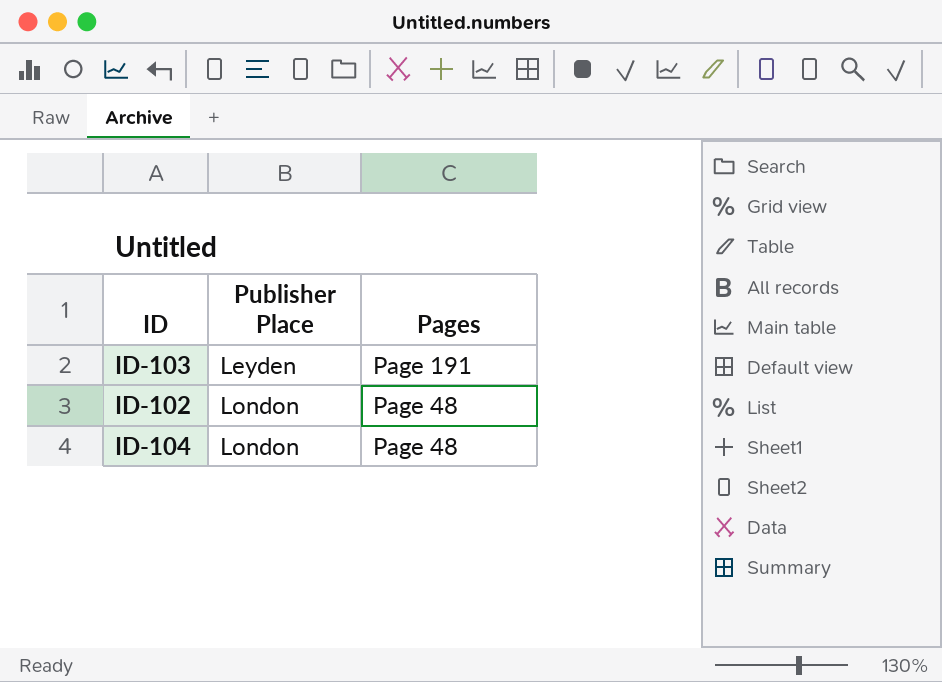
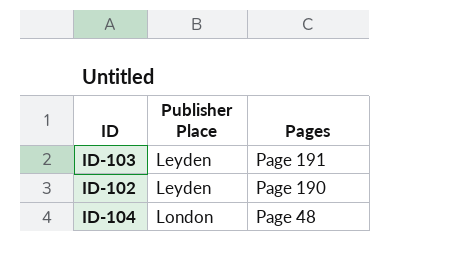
ID-102 | Publisher Place: London -> Leyden
ID-102 | Pages: Page 48 -> Page 190

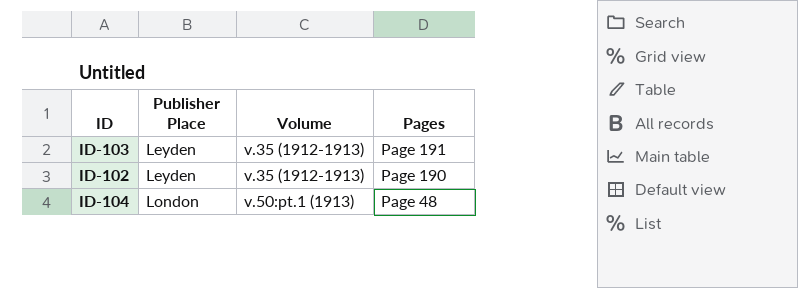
column Volume | position: none -> 3

